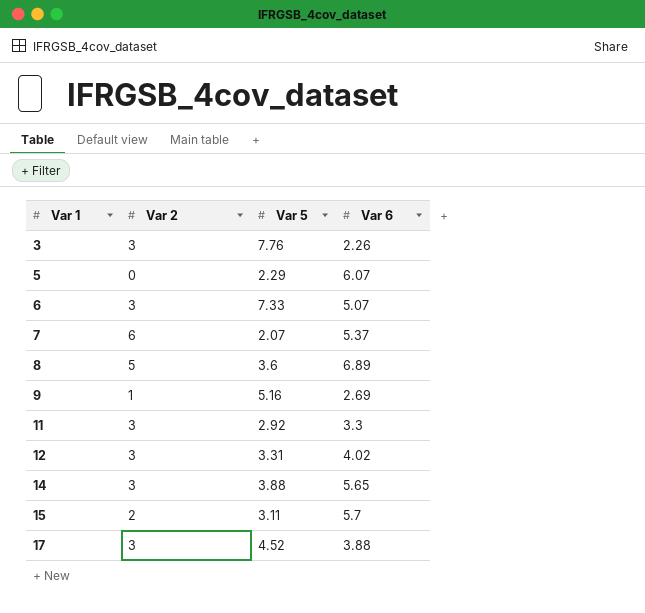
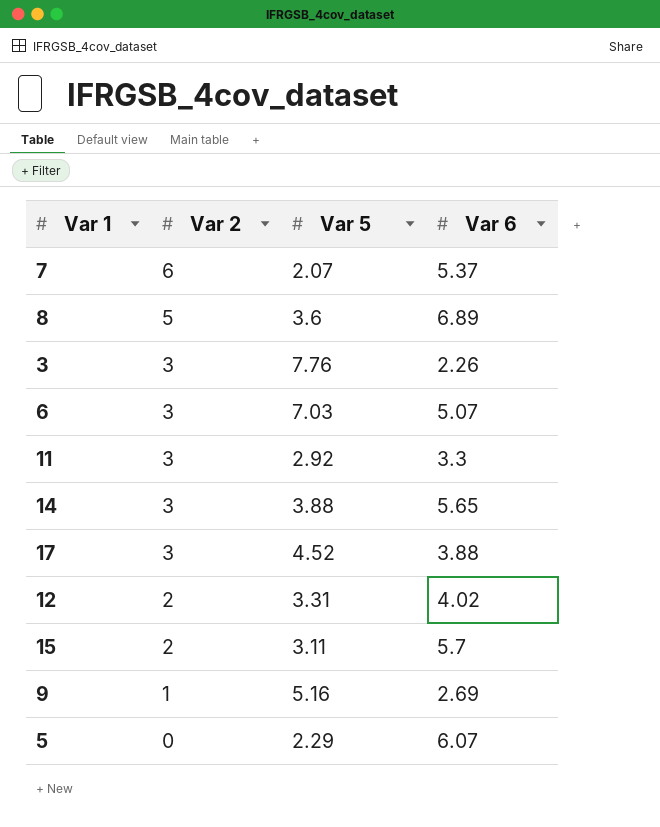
row order: Var 1 ascending -> Var 2 descending
6 | Var 5: 7.33 -> 7.03
12 | Var 2: 3 -> 2

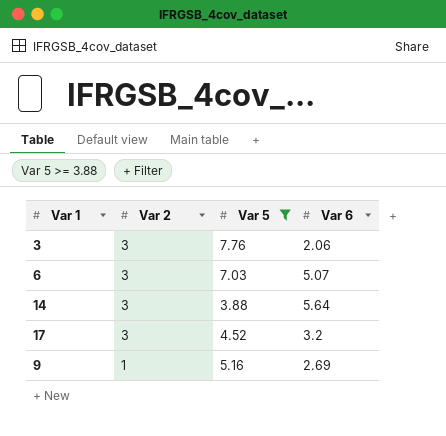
filter: none -> Var 5 >= 3.88
3 | Var 6: 2.26 -> 2.06
14 | Var 6: 5.65 -> 5.64
17 | Var 6: 3.88 -> 3.2

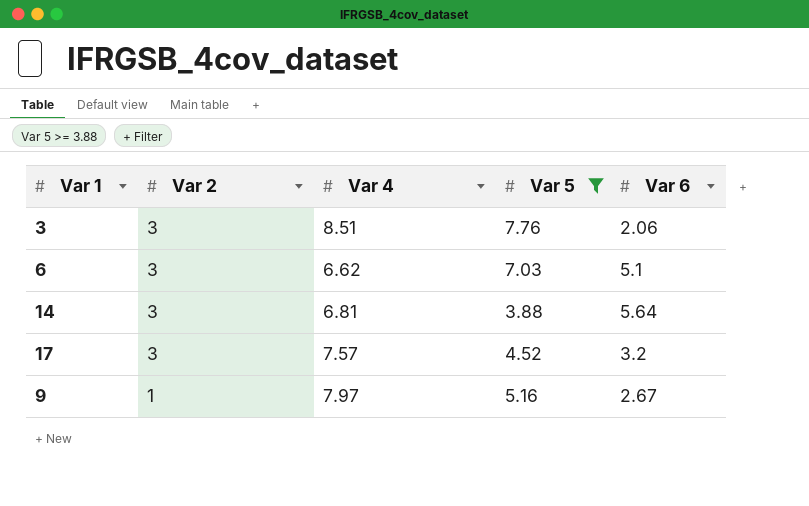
column Var 4 | position: none -> 3
6 | Var 6: 5.07 -> 5.1
9 | Var 6: 2.69 -> 2.67

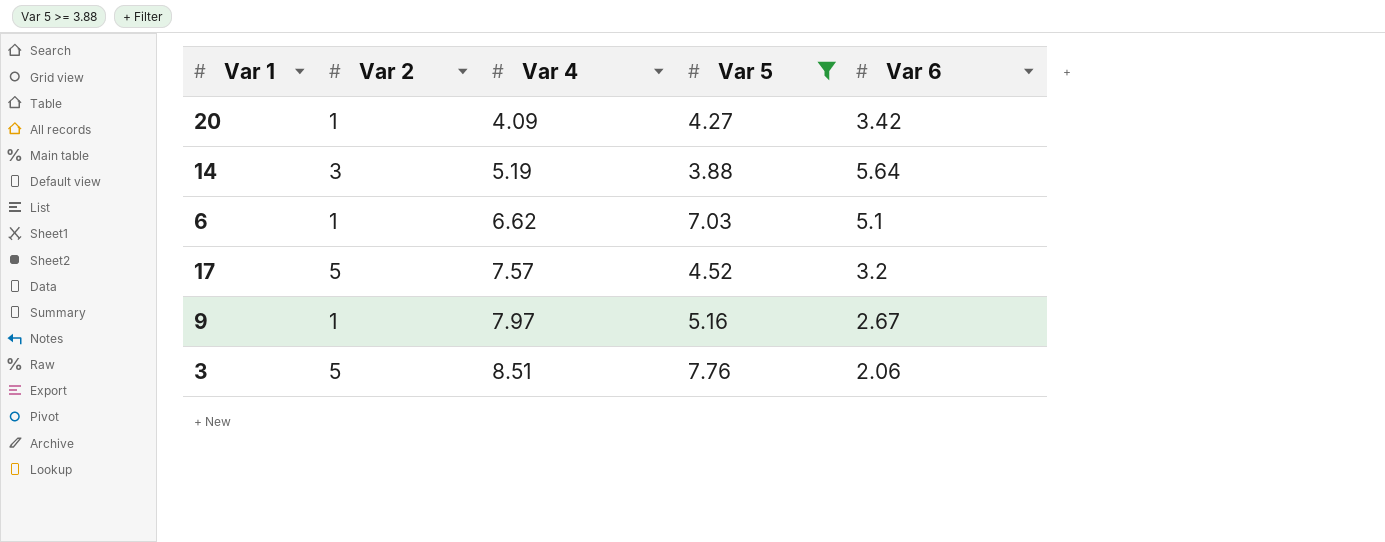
row order: Var 2 descending -> Var 4 ascending
row 20: none -> 1 | 4.09 | 4.27 | 3.42
14 | Var 4: 6.81 -> 5.19
6 | Var 2: 3 -> 1
17 | Var 2: 3 -> 5
3 | Var 2: 3 -> 5

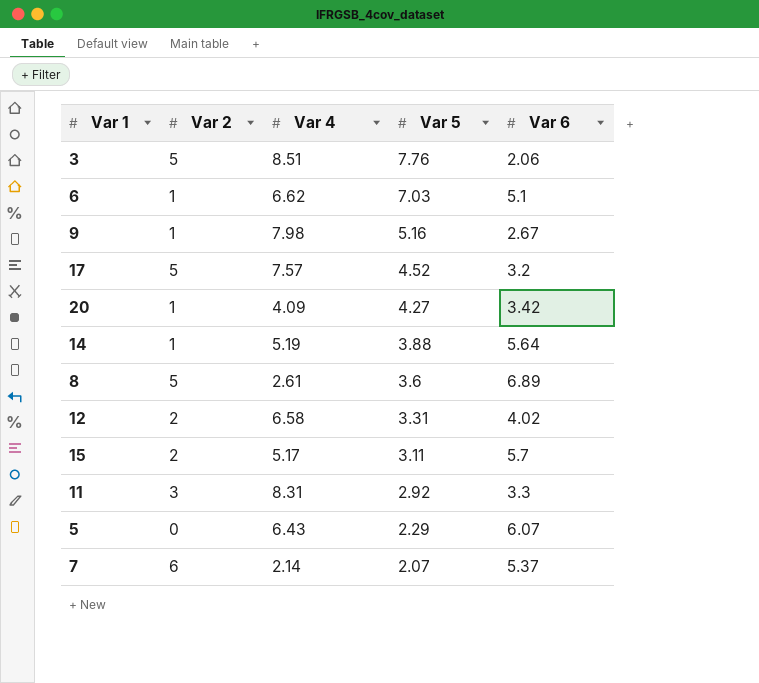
filter: Var 5 >= 3.88 -> none
row order: Var 4 ascending -> Var 5 descending
9 | Var 4: 7.97 -> 7.98
14 | Var 2: 3 -> 1

